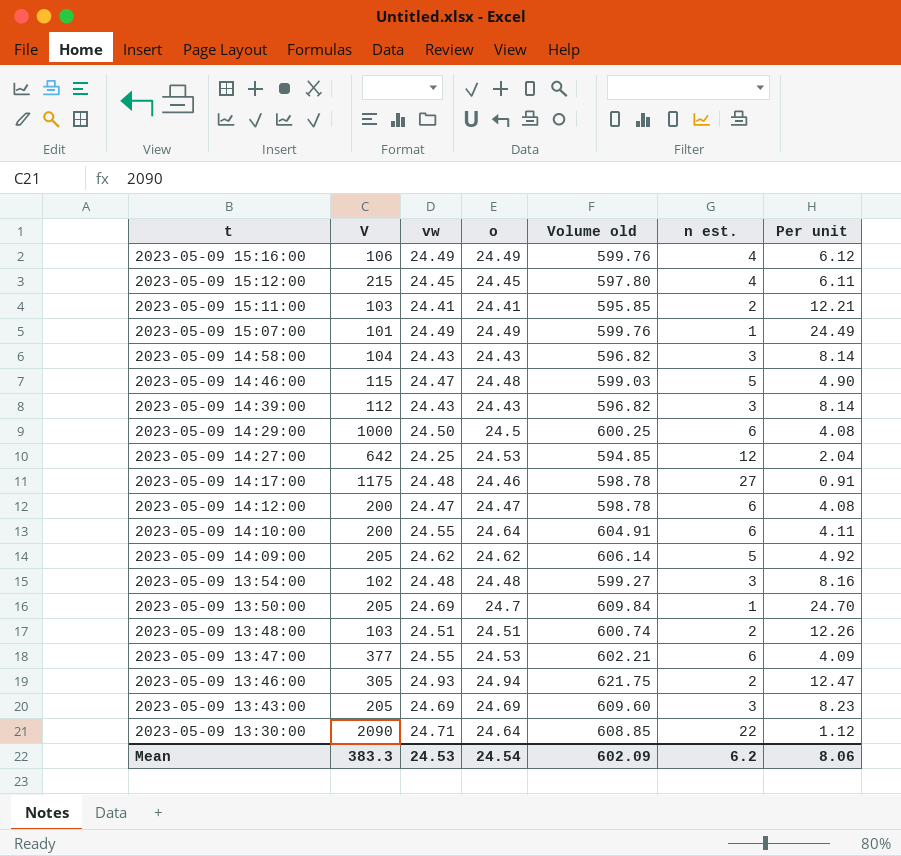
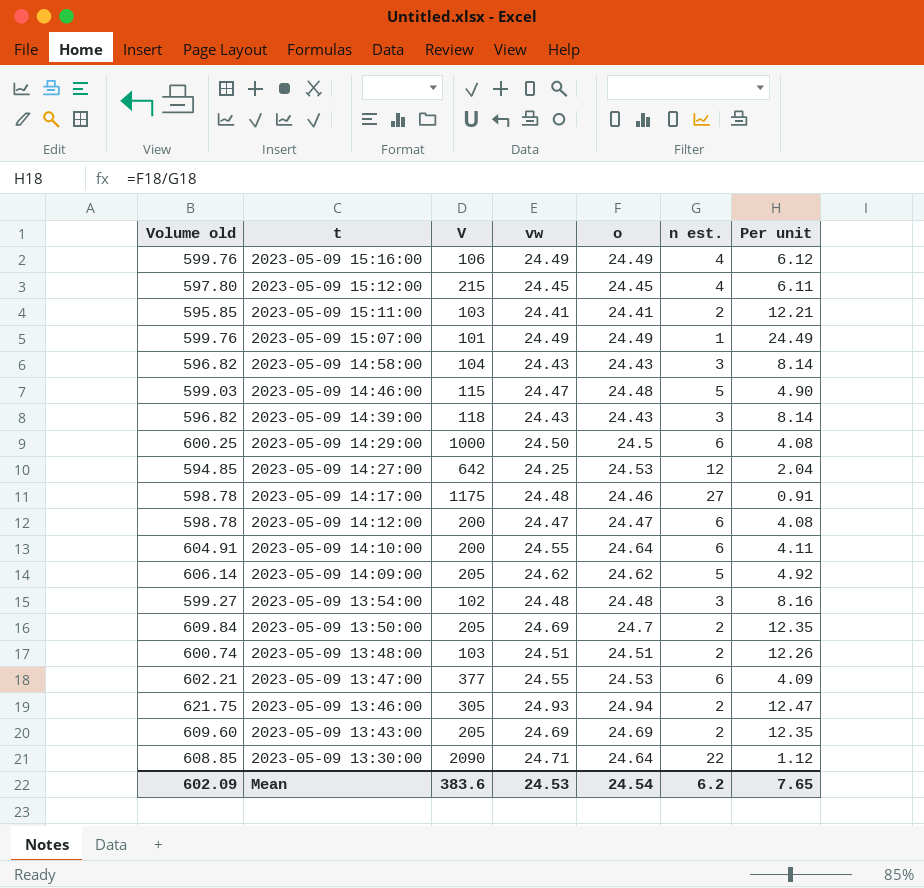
column Volume old | position: 5 -> 1
2023-05-09 14:39:00 | V: 112 -> 118
2023-05-09 13:50:00 | n est.: 1 -> 2
2023-05-09 13:50:00 | Per unit: 24.70 -> 12.35
2023-05-09 13:43:00 | n est.: 3 -> 2
2023-05-09 13:43:00 | Per unit: 8.23 -> 12.35
Mean | V: 383.3 -> 383.6
Mean | Per unit: 8.06 -> 7.65

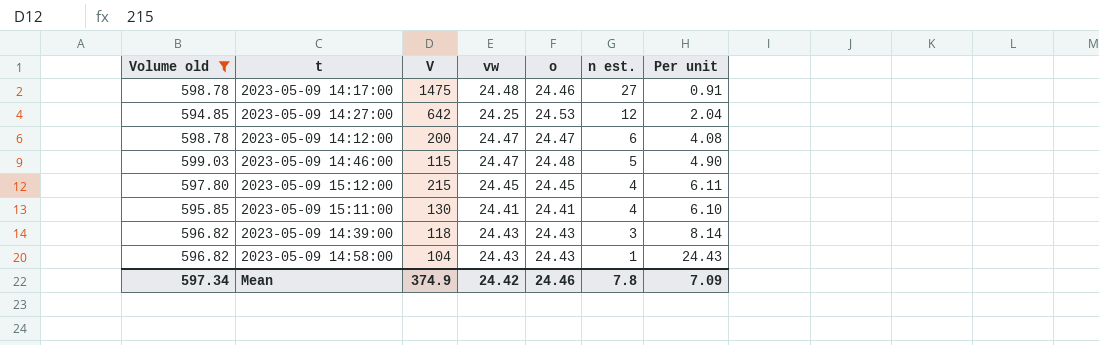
filter: none -> Volume old <= 599.03
row order: t descending -> n est. descending
2023-05-09 14:17:00 | V: 1175 -> 1475
2023-05-09 15:11:00 | V: 103 -> 130
2023-05-09 15:11:00 | n est.: 2 -> 4
2023-05-09 15:11:00 | Per unit: 12.21 -> 6.10
2023-05-09 14:58:00 | n est.: 3 -> 1
2023-05-09 14:58:00 | Per unit: 8.14 -> 24.43
Mean | Volume old: 602.09 -> 597.34
Mean | V: 383.6 -> 374.9
Mean | vw: 24.53 -> 24.42
Mean | o: 24.54 -> 24.46
Mean | n est.: 6.2 -> 7.8
Mean | Per unit: 7.65 -> 7.09

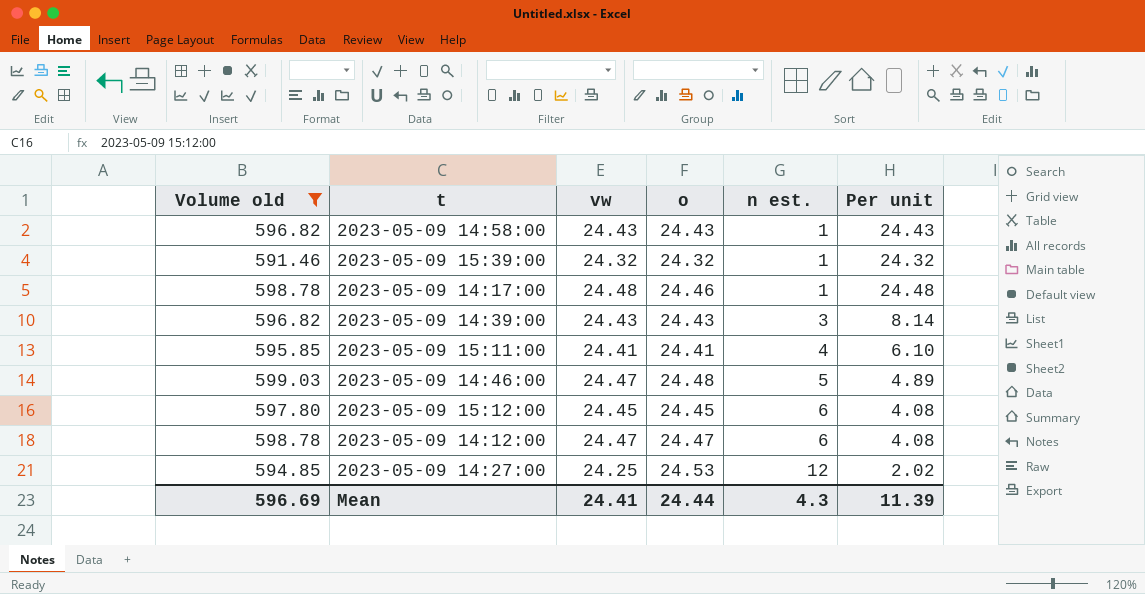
row order: n est. descending -> n est. ascending
column V | position: 3 -> none
column Per unit | formula: [o] / [n est.] -> [vw] / [n est.]
row 2023-05-09 15:39:00: none -> 591.46 | 24.32 | 24.32 | 1 | 24.32
2023-05-09 14:17:00 | n est.: 27 -> 1
2023-05-09 15:12:00 | n est.: 4 -> 6
Mean | Volume old: 597.34 -> 596.69
Mean | vw: 24.42 -> 24.41
Mean | o: 24.46 -> 24.44
Mean | n est.: 7.8 -> 4.3
Mean | Per unit: 7.09 -> 11.39

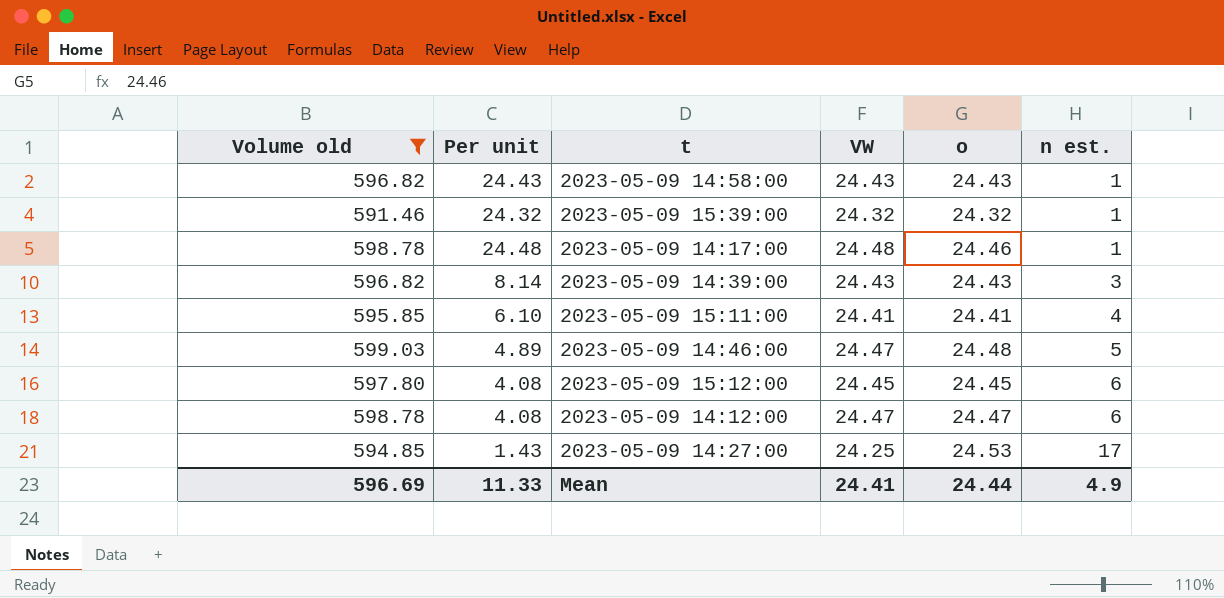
column Per unit | position: 6 -> 2
column name: vw -> VW
2023-05-09 14:27:00 | Per unit: 2.02 -> 1.43
2023-05-09 14:27:00 | n est.: 12 -> 17
Mean | Per unit: 11.39 -> 11.33
Mean | n est.: 4.3 -> 4.9

